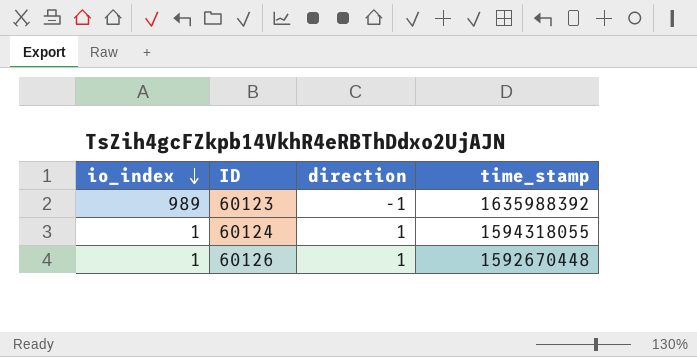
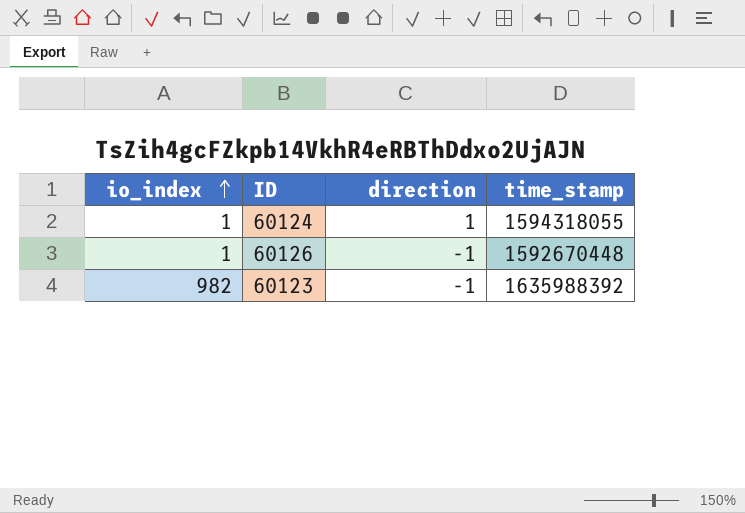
row order: io_index descending -> io_index ascending
60126 | direction: 1 -> -1
60123 | io_index: 989 -> 982

